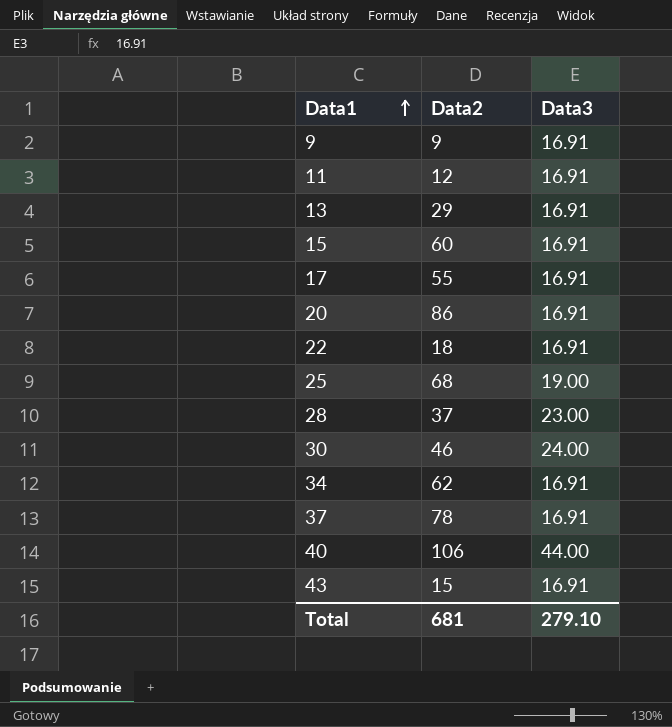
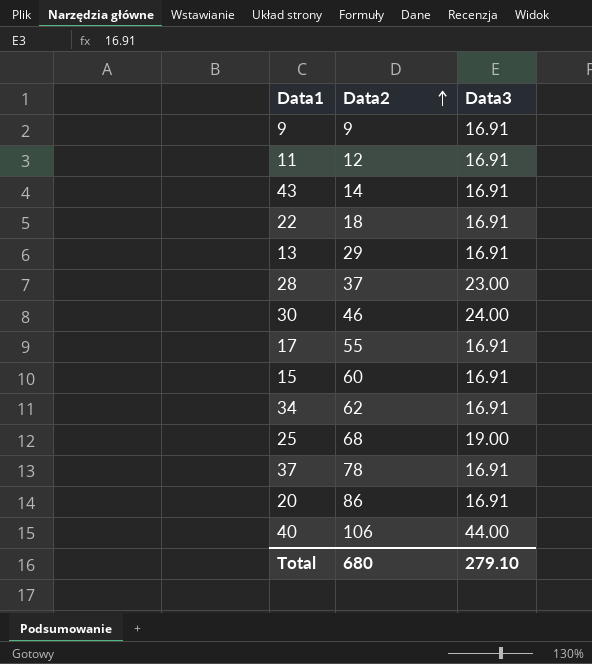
row order: Data1 ascending -> Data2 ascending
43 | Data2: 15 -> 14
Total | Data2: 681 -> 680

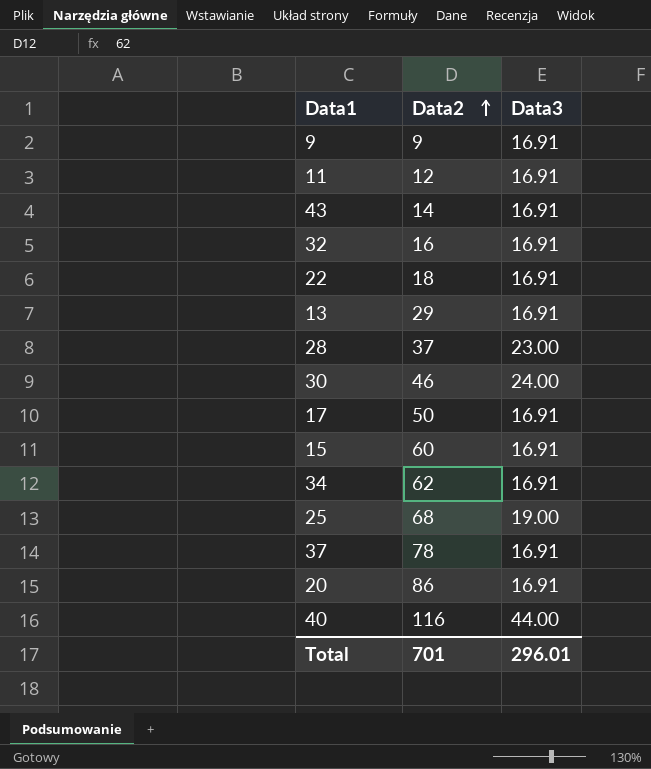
row 32: none -> 16 | 16.91
17 | Data2: 55 -> 50
40 | Data2: 106 -> 116
Total | Data2: 680 -> 701
Total | Data3: 279.10 -> 296.01

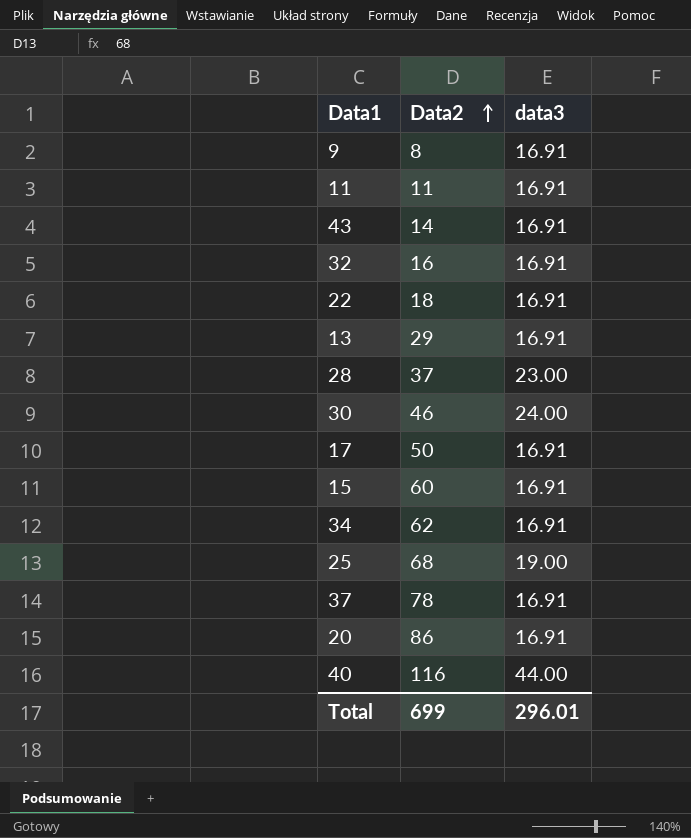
column name: Data3 -> data3
9 | Data2: 9 -> 8
11 | Data2: 12 -> 11
Total | Data2: 701 -> 699

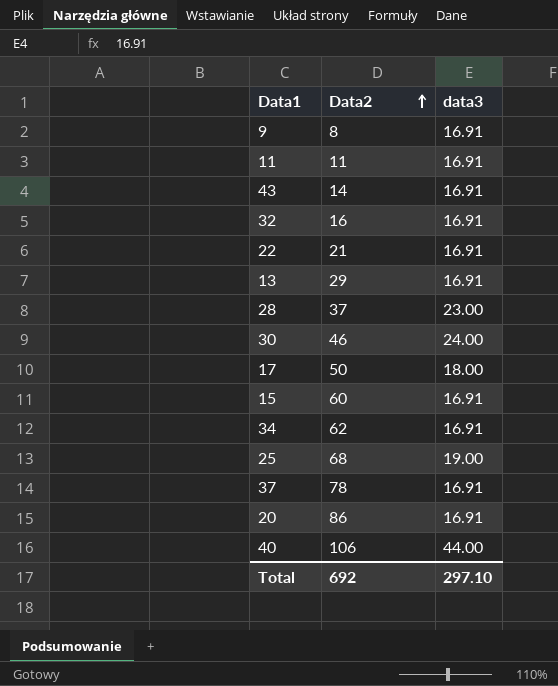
22 | Data2: 18 -> 21
17 | data3: 16.91 -> 18.00
40 | Data2: 116 -> 106
Total | Data2: 699 -> 692
Total | data3: 296.01 -> 297.10

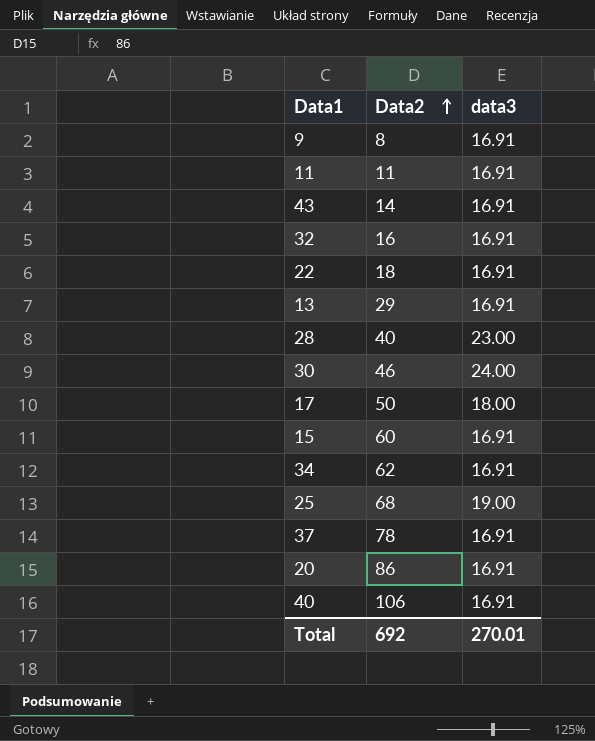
22 | Data2: 21 -> 18
28 | Data2: 37 -> 40
40 | data3: 44.00 -> 16.91
Total | data3: 297.10 -> 270.01

